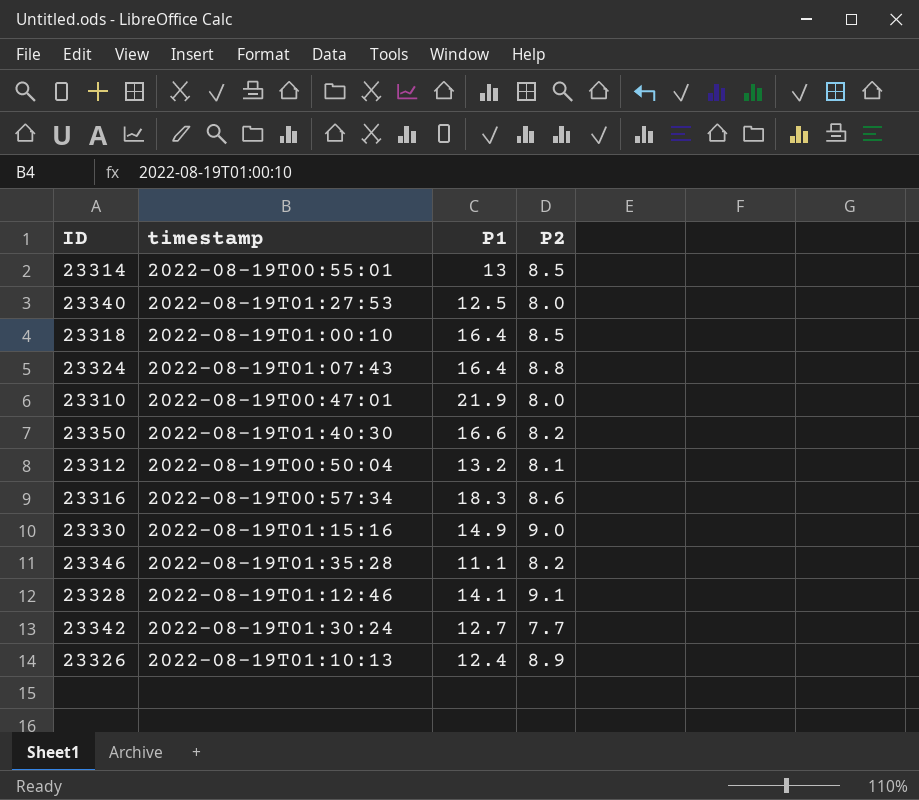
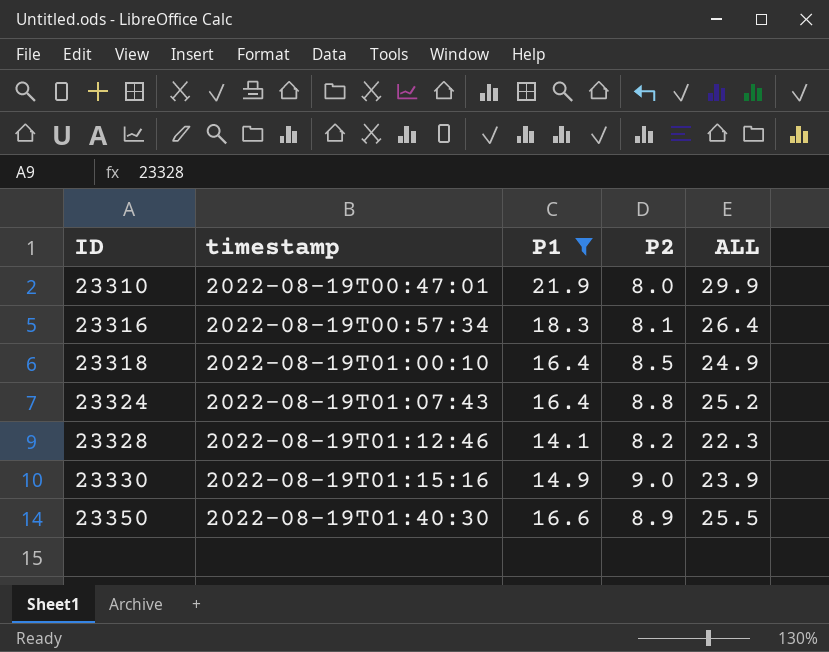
filter: none -> P1 >= 14.1
row order: none -> ID ascending
column ALL | formula: none -> [P1] + [P2]
23316 | P2: 8.6 -> 8.1
23328 | P2: 9.1 -> 8.2
23350 | P2: 8.2 -> 8.9

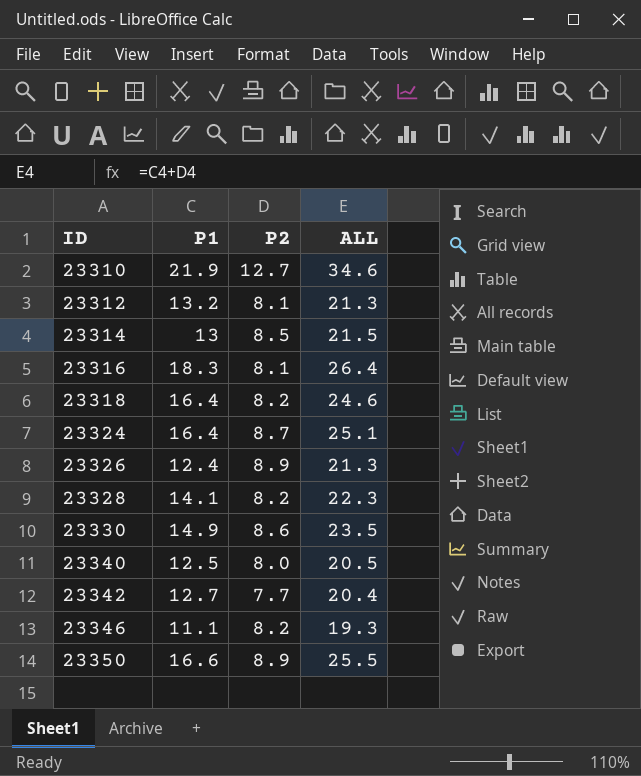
filter: P1 >= 14.1 -> none
column timestamp | position: 2 -> none
23310 | P2: 8.0 -> 12.7
23310 | ALL: 29.9 -> 34.6
23318 | P2: 8.5 -> 8.2
23318 | ALL: 24.9 -> 24.6
23324 | P2: 8.8 -> 8.7
23324 | ALL: 25.2 -> 25.1
23330 | P2: 9.0 -> 8.6
23330 | ALL: 23.9 -> 23.5

